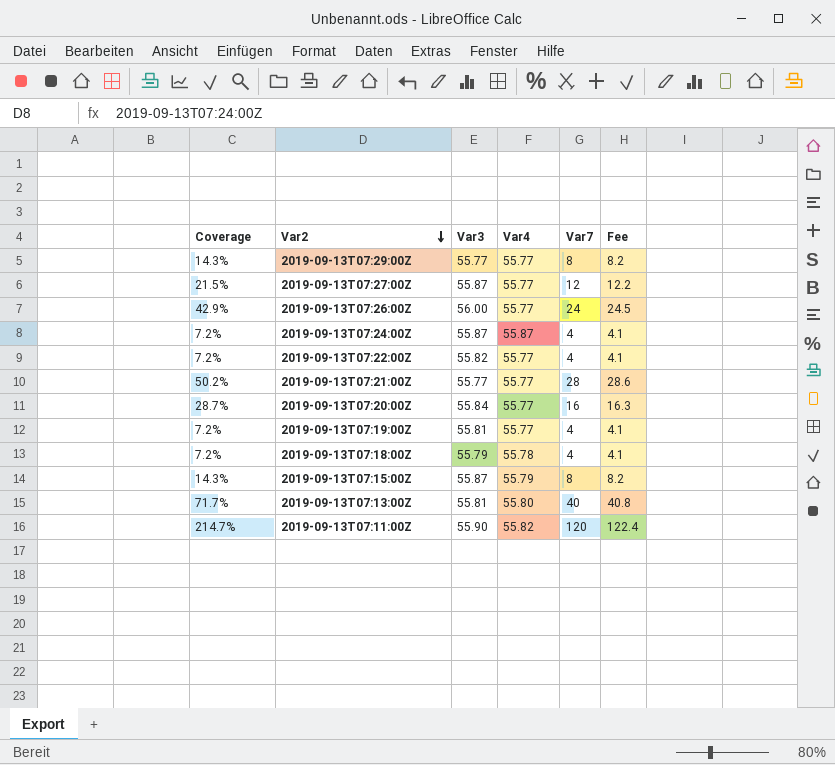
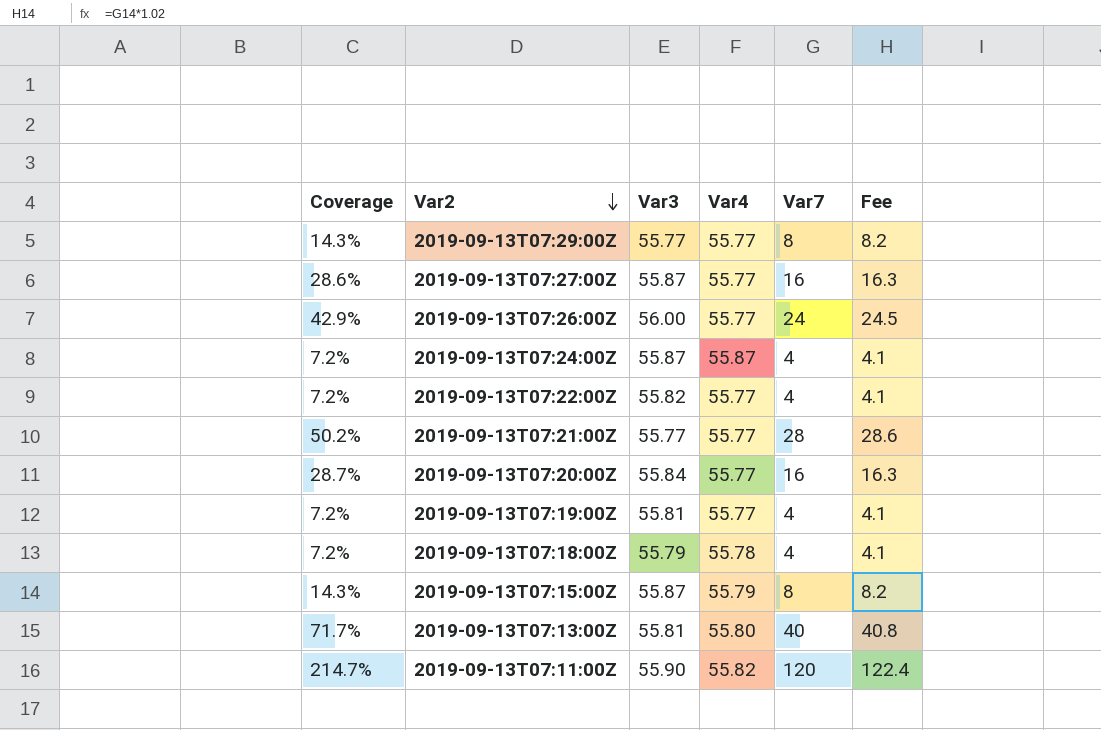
2019-09-13T07:27:00Z | Coverage: 21.5% -> 28.6%
2019-09-13T07:27:00Z | Var7: 12 -> 16
2019-09-13T07:27:00Z | Fee: 12.2 -> 16.3

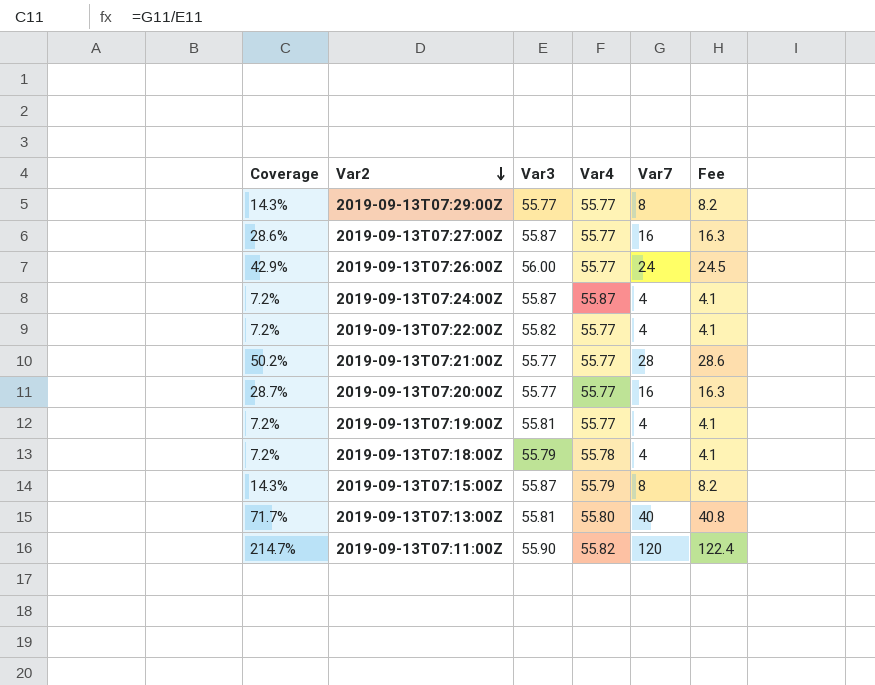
2019-09-13T07:20:00Z | Var3: 55.84 -> 55.77

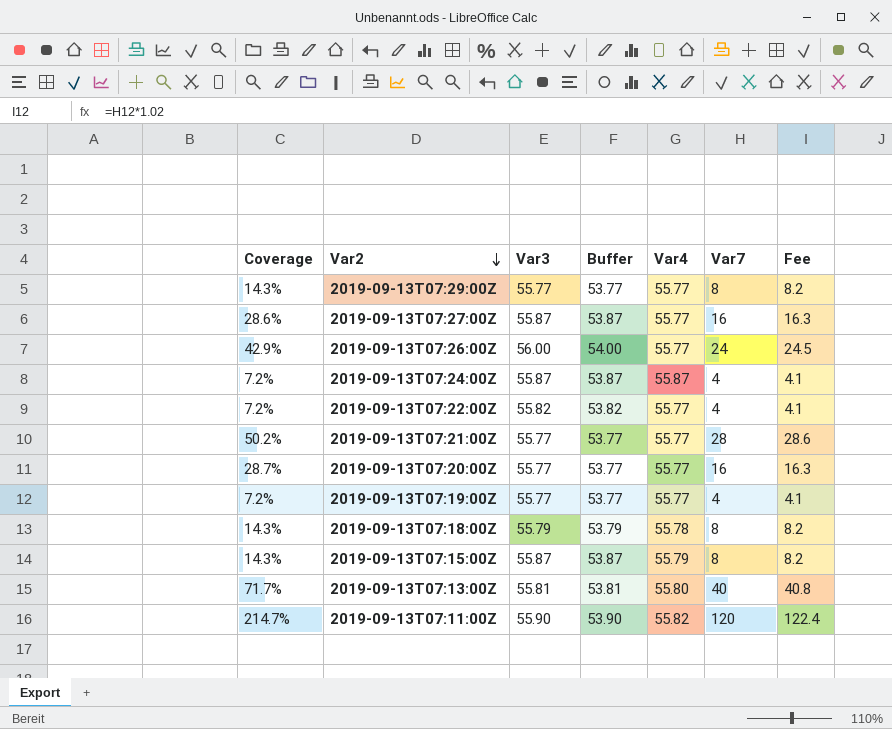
column Buffer | formula: none -> [Var3] - 2
2019-09-13T07:19:00Z | Var3: 55.81 -> 55.77
2019-09-13T07:18:00Z | Coverage: 7.2% -> 14.3%
2019-09-13T07:18:00Z | Var7: 4 -> 8
2019-09-13T07:18:00Z | Fee: 4.1 -> 8.2

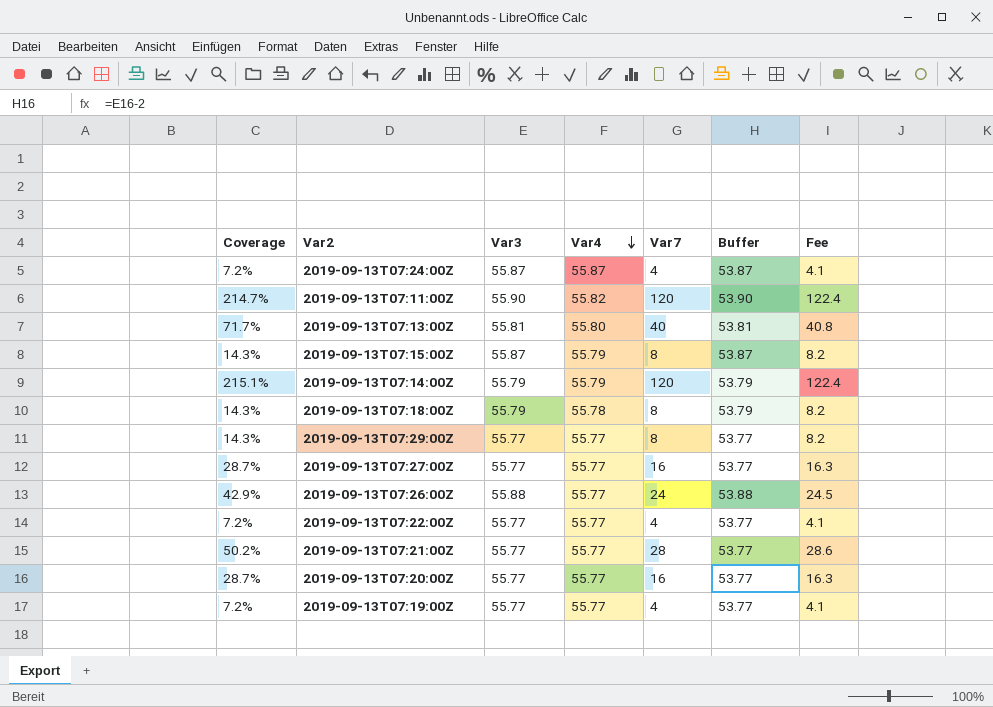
row order: Var2 descending -> Var4 descending
column Buffer | position: 4 -> 6
row 2019-09-13T07:14:00Z: none -> 215.1% | 55.79 | 55.79 | 120 | 53.79 | 122.4
2019-09-13T07:27:00Z | Coverage: 28.6% -> 28.7%
2019-09-13T07:27:00Z | Var3: 55.87 -> 55.77
2019-09-13T07:27:00Z | Buffer: 53.87 -> 53.77
2019-09-13T07:26:00Z | Var3: 56.00 -> 55.88
2019-09-13T07:26:00Z | Buffer: 54.00 -> 53.88
2019-09-13T07:22:00Z | Var3: 55.82 -> 55.77
2019-09-13T07:22:00Z | Buffer: 53.82 -> 53.77

